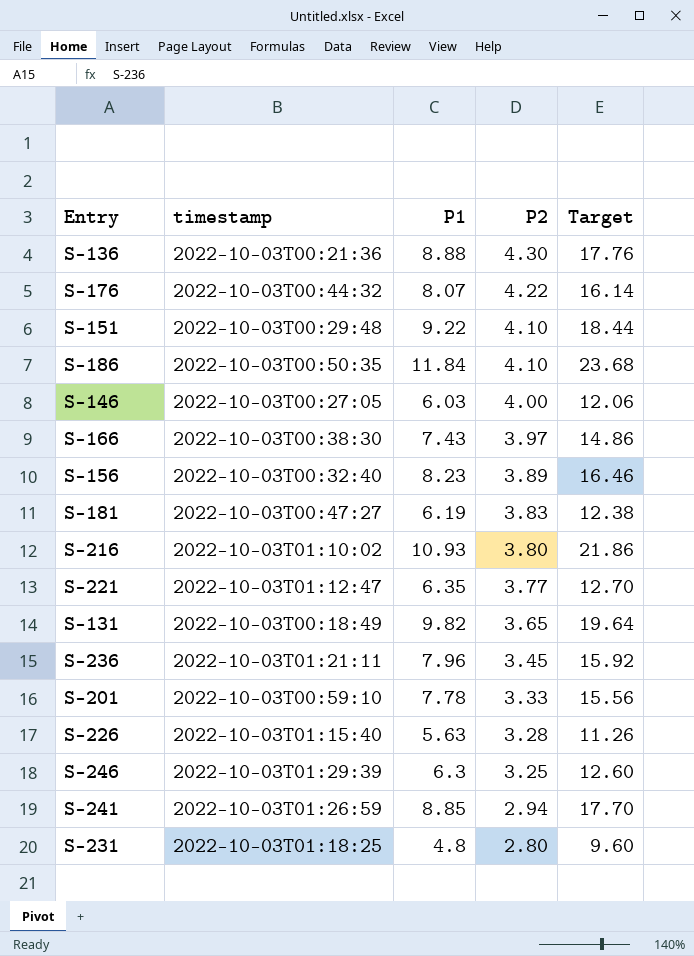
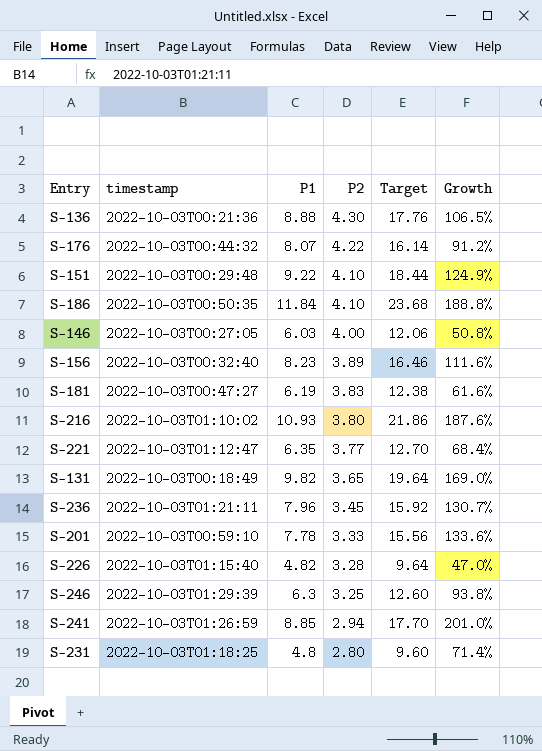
column Growth | formula: none -> ([P1] - [P2]) / [P2]
row S-166: 2022-10-03T00:38:30 | 7.43 | 3.97 | 14.86 -> none
S-226 | P1: 5.63 -> 4.82
S-226 | Target: 11.26 -> 9.64

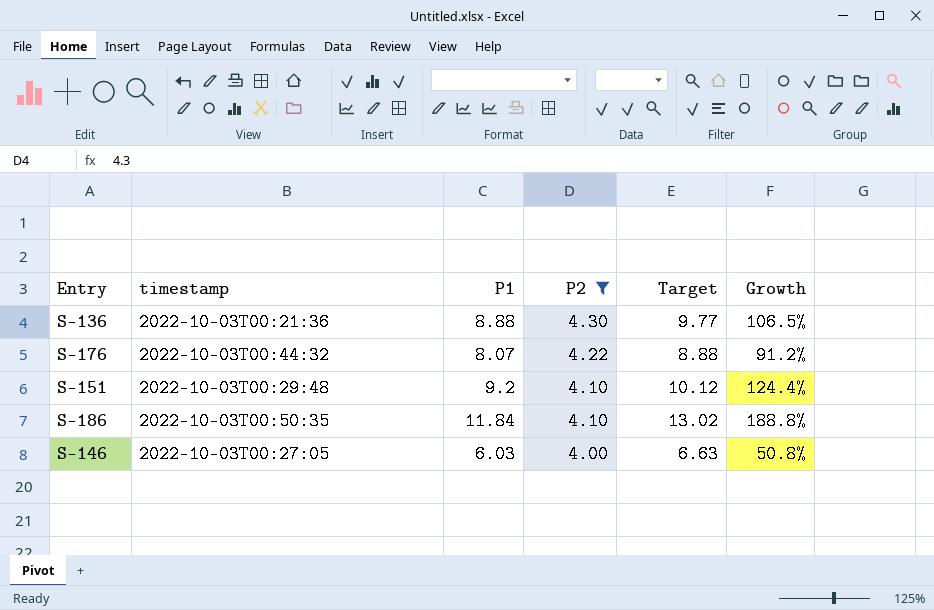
filter: none -> P2 >= 4.00
column Target | formula: [P1] * 2 -> [P1] * 1.1
S-151 | P1: 9.22 -> 9.2
S-151 | Growth: 124.9% -> 124.4%

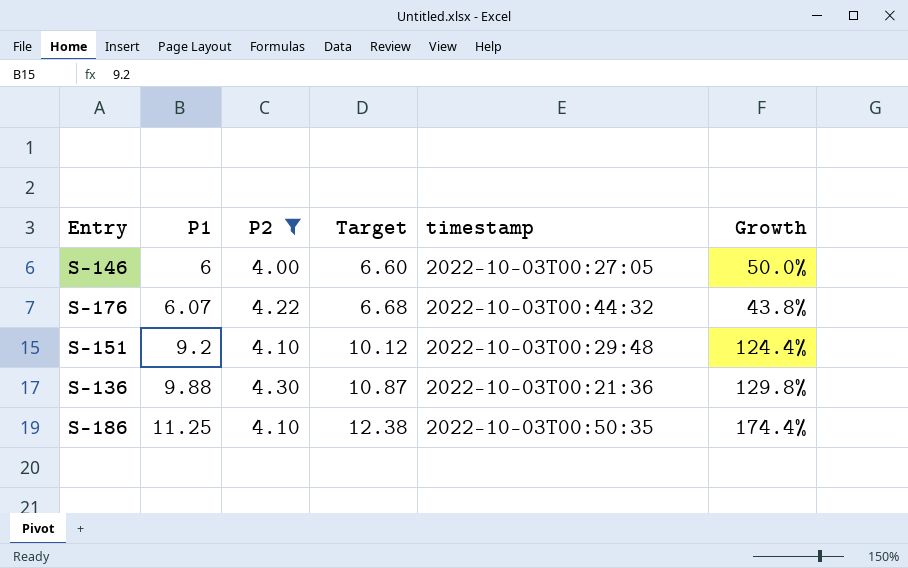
row order: P2 descending -> P1 ascending
column timestamp | position: 2 -> 5
S-146 | P1: 6.03 -> 6
S-146 | Target: 6.63 -> 6.60
S-146 | Growth: 50.8% -> 50.0%
S-176 | P1: 8.07 -> 6.07
S-176 | Target: 8.88 -> 6.68
S-176 | Growth: 91.2% -> 43.8%
S-136 | P1: 8.88 -> 9.88
S-136 | Target: 9.77 -> 10.87
S-136 | Growth: 106.5% -> 129.8%
S-186 | P1: 11.84 -> 11.25
S-186 | Target: 13.02 -> 12.38
S-186 | Growth: 188.8% -> 174.4%

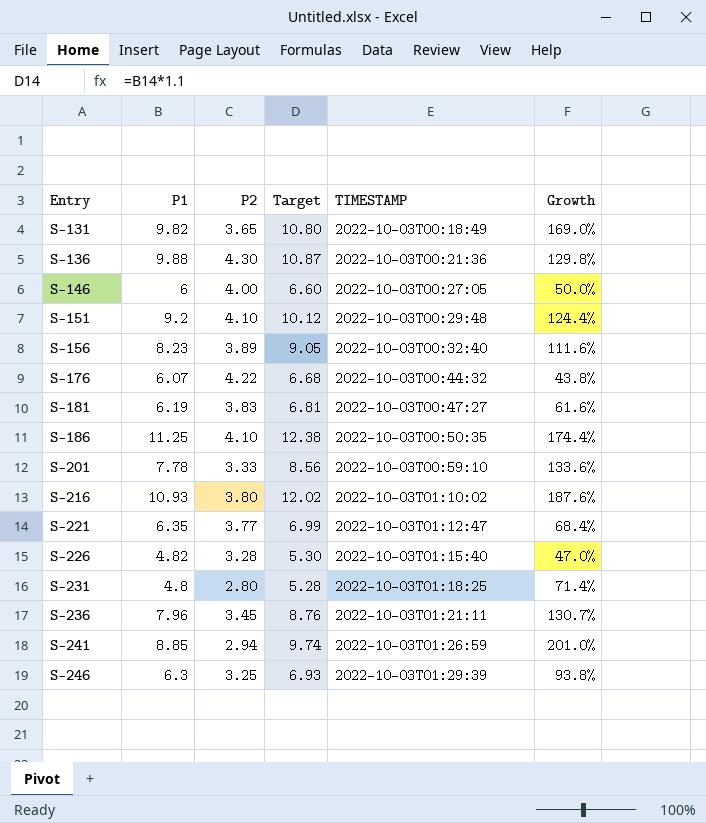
filter: P2 >= 4.00 -> none
row order: P1 ascending -> Entry ascending
column name: timestamp -> TIMESTAMP

